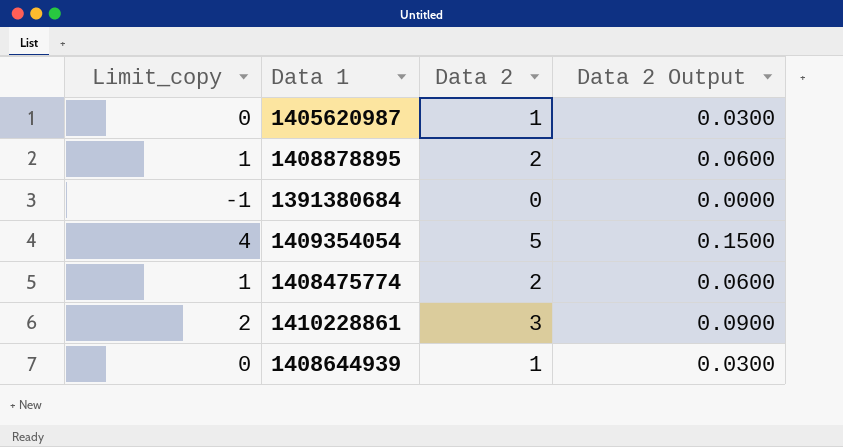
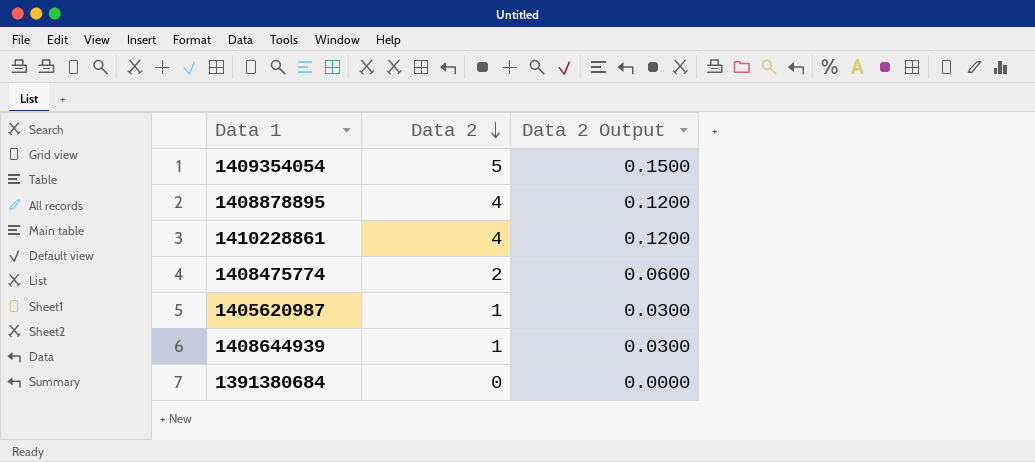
row order: none -> Data 2 descending
column Limit_copy | formula: [Data 2] - 1 -> none
1408878895 | Data 2: 2 -> 4
1408878895 | Data 2 Output: 0.0600 -> 0.1200
1410228861 | Data 2: 3 -> 4
1410228861 | Data 2 Output: 0.0900 -> 0.1200

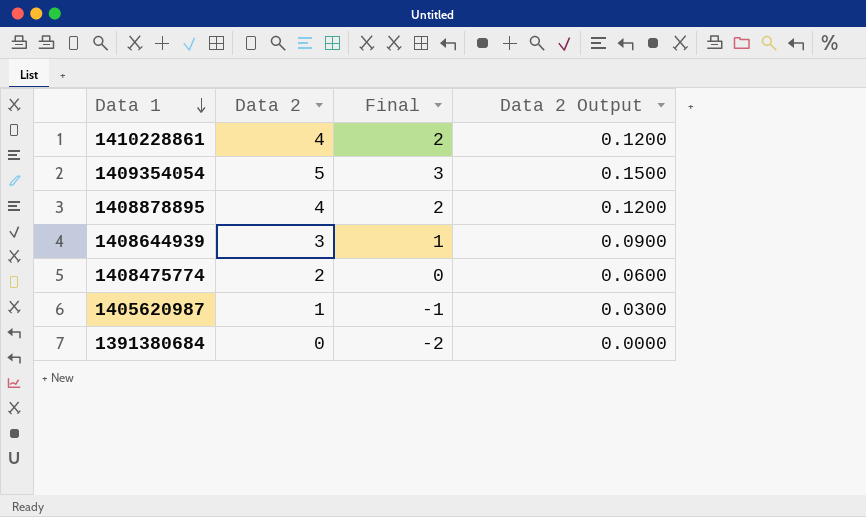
row order: Data 2 descending -> Data 1 descending
column Final | formula: none -> [Data 2] - 2
1408644939 | Data 2: 1 -> 3
1408644939 | Data 2 Output: 0.0300 -> 0.0900

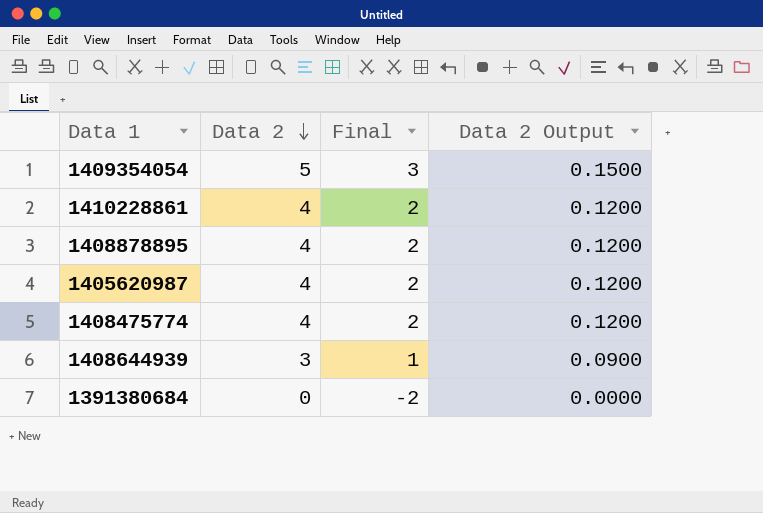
row order: Data 1 descending -> Data 2 descending
1405620987 | Data 2: 1 -> 4
1405620987 | Final: -1 -> 2
1405620987 | Data 2 Output: 0.0300 -> 0.1200
1408475774 | Data 2: 2 -> 4
1408475774 | Final: 0 -> 2
1408475774 | Data 2 Output: 0.0600 -> 0.1200

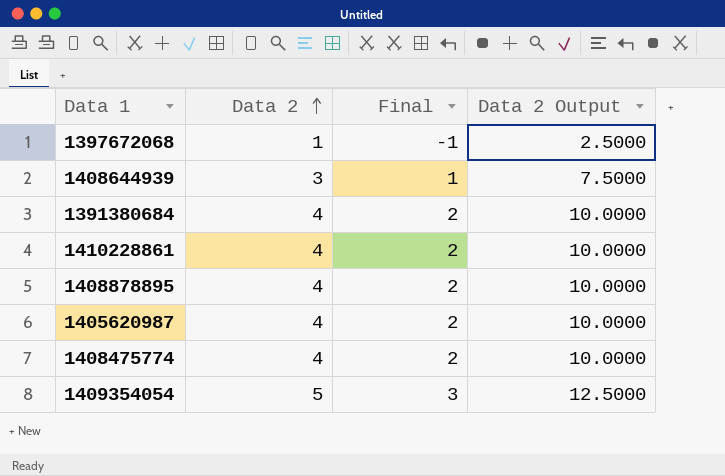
row order: Data 2 descending -> Data 2 ascending
column Data 2 Output | formula: [Data 2] * 0.03 -> [Data 2] * 2.5
row 1397672068: none -> 1 | -1 | 2.5000
1391380684 | Data 2: 0 -> 4
1391380684 | Final: -2 -> 2

